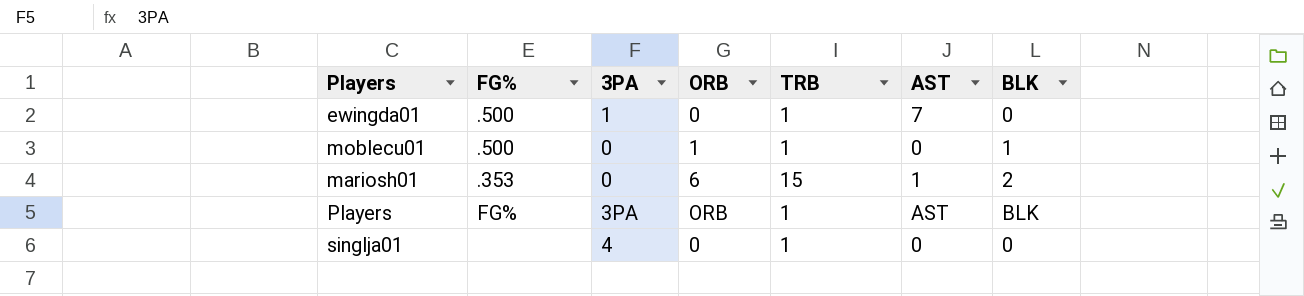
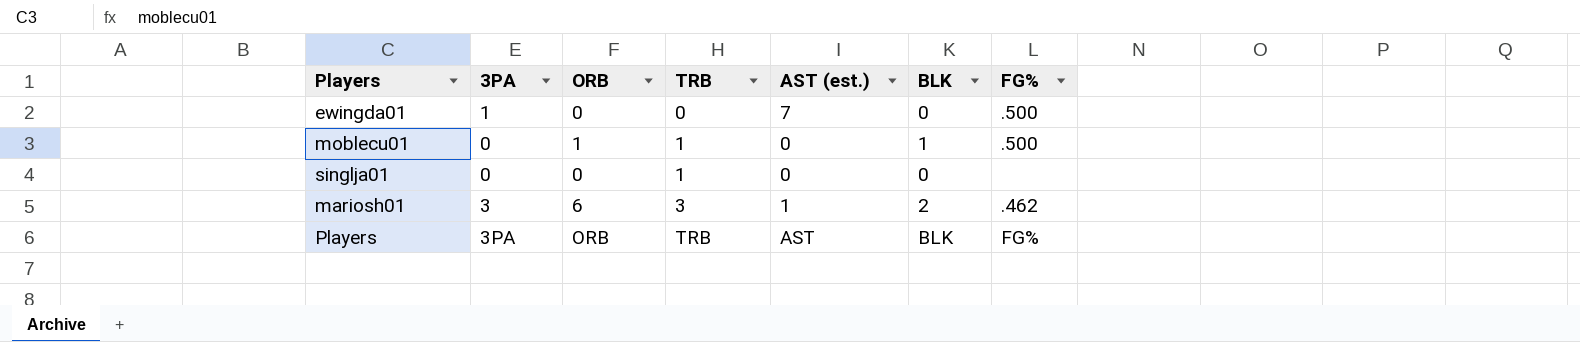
row order: none -> TRB ascending
column name: AST -> AST (est.)
column FG% | position: 2 -> 7
ewingda01 | TRB: 1 -> 0
singlja01 | 3PA: 4 -> 0
mariosh01 | 3PA: 0 -> 3
mariosh01 | TRB: 15 -> 3
mariosh01 | FG%: .353 -> .462
Players | TRB: 1 -> TRB

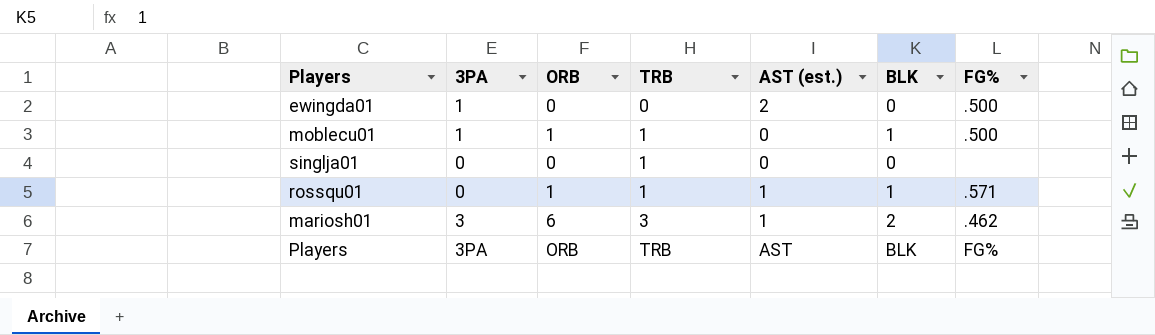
ewingda01 | AST (est.): 7 -> 2
moblecu01 | 3PA: 0 -> 1
row rossqu01: none -> 0 | 1 | 1 | 1 | 1 | .571

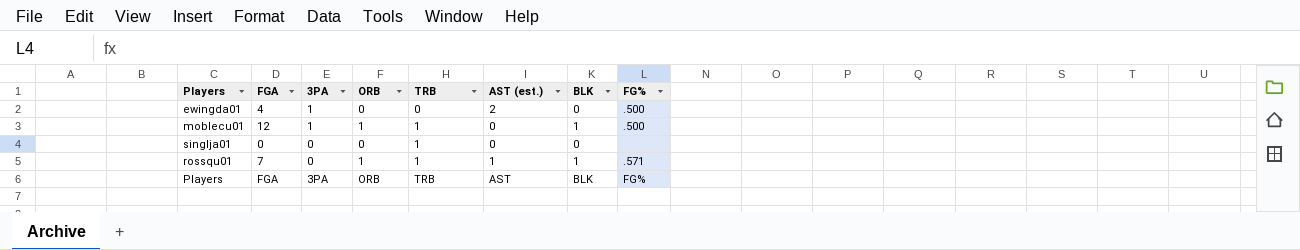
column FGA | position: none -> 2
row mariosh01: 3 | 6 | 3 | 1 | 2 | .462 -> none

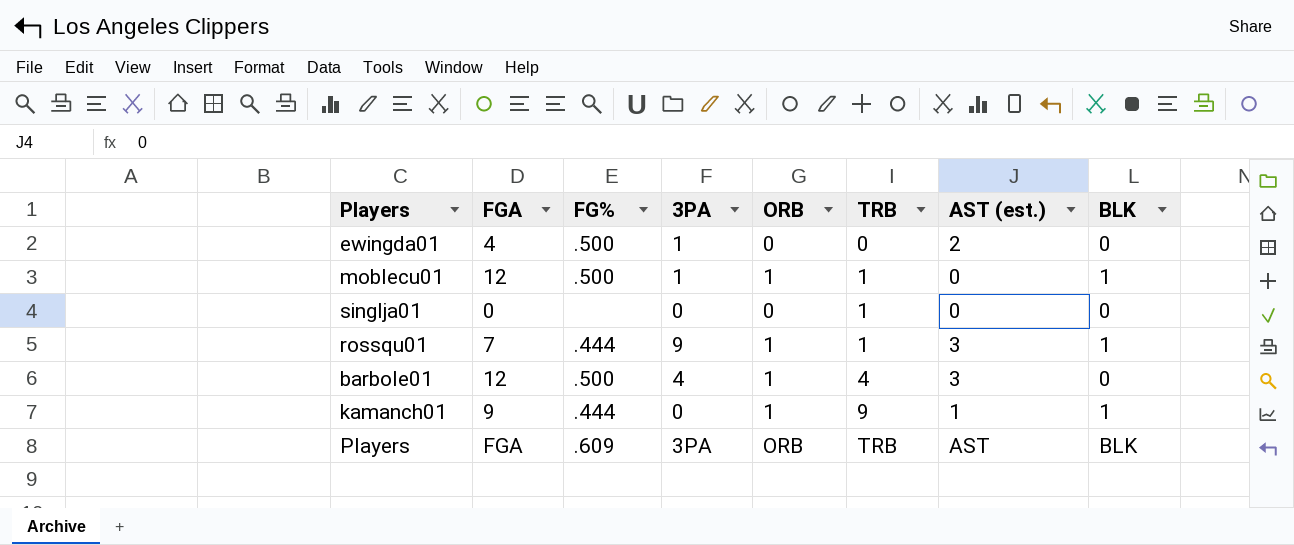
column FG% | position: 8 -> 3
rossqu01 | FG%: .571 -> .444
rossqu01 | 3PA: 0 -> 9
rossqu01 | AST (est.): 1 -> 3
row barbole01: none -> 12 | .500 | 4 | 1 | 4 | 3 | 0
row kamanch01: none -> 9 | .444 | 0 | 1 | 9 | 1 | 1
Players | FG%: FG% -> .609

